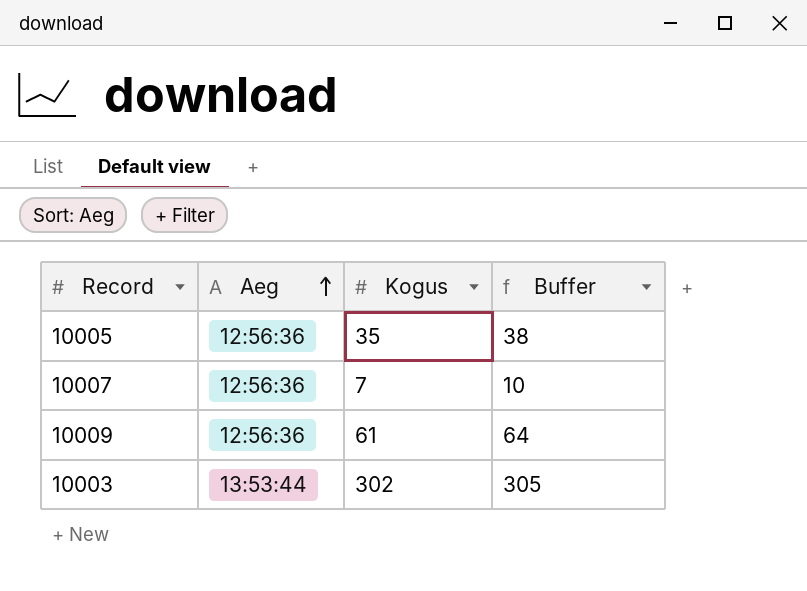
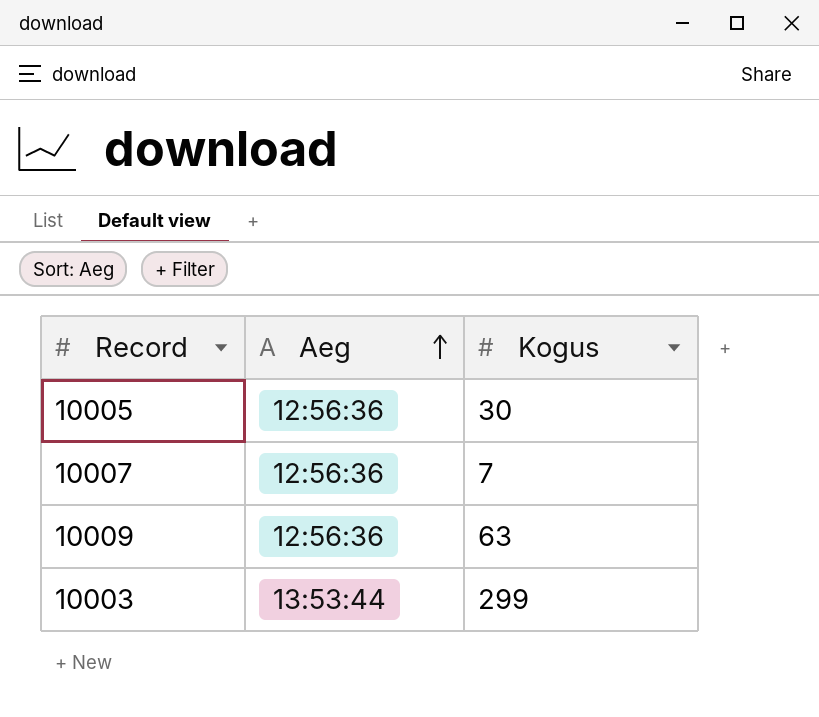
column Buffer | formula: [Kogus] + 3 -> none
10005 | Kogus: 35 -> 30
10009 | Kogus: 61 -> 63
10003 | Kogus: 302 -> 299

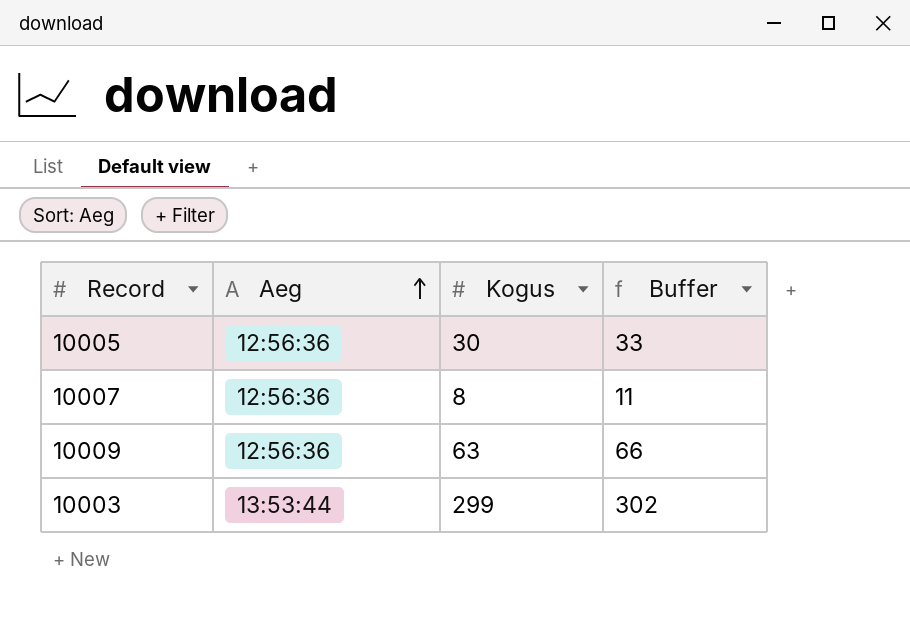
column Buffer | formula: none -> [Kogus] + 3
10007 | Kogus: 7 -> 8

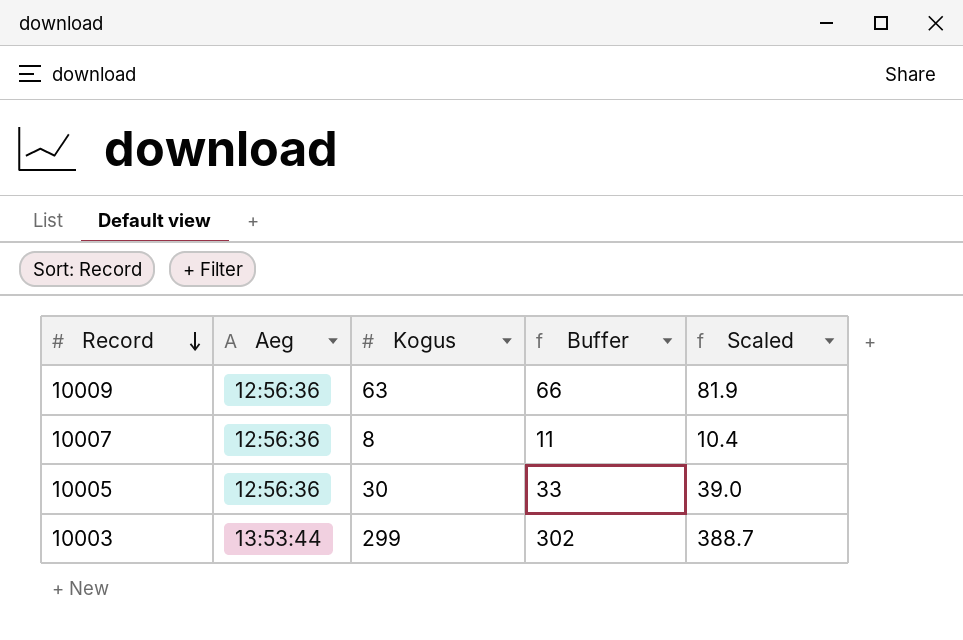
row order: Aeg ascending -> Record descending
column Scaled | formula: none -> [Kogus] * 1.3

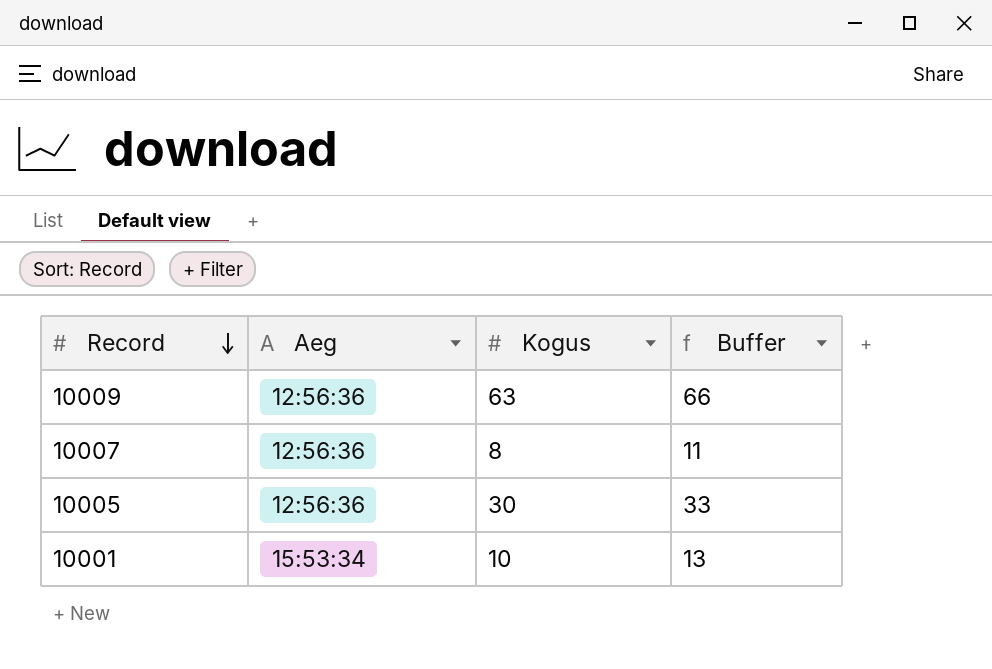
column Scaled | formula: [Kogus] * 1.3 -> none
row 10003: 13:53:44 | 299 | 302 | 388.7 -> none
row 10001: none -> 15:53:34 | 10 | 13

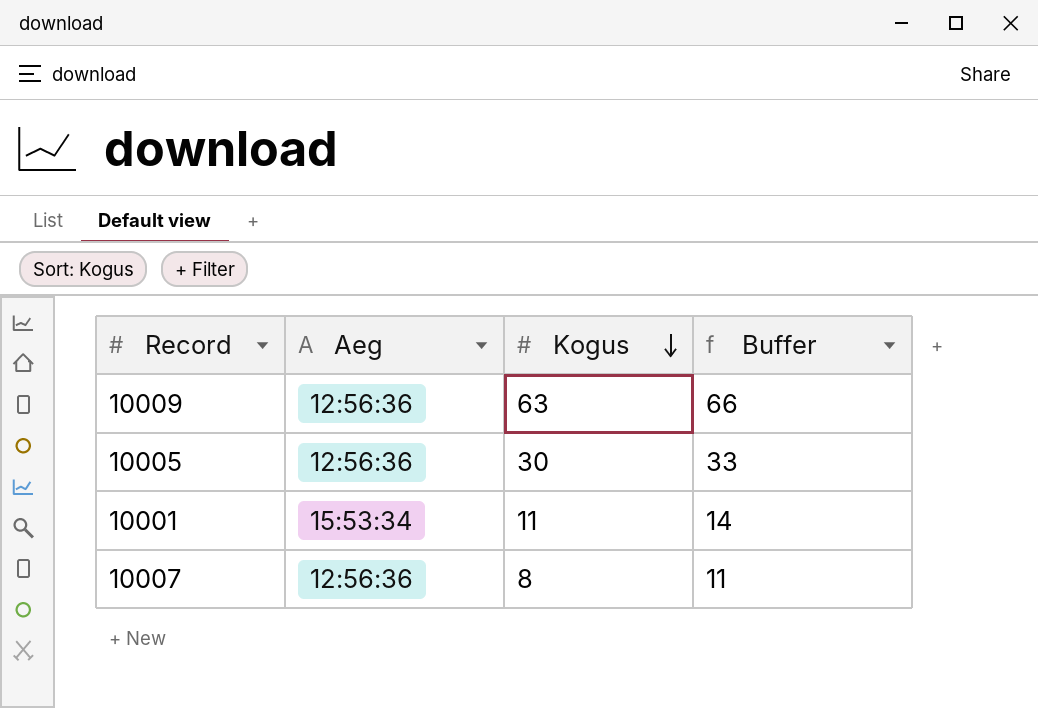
row order: Record descending -> Kogus descending
10001 | Kogus: 10 -> 11
10001 | Buffer: 13 -> 14

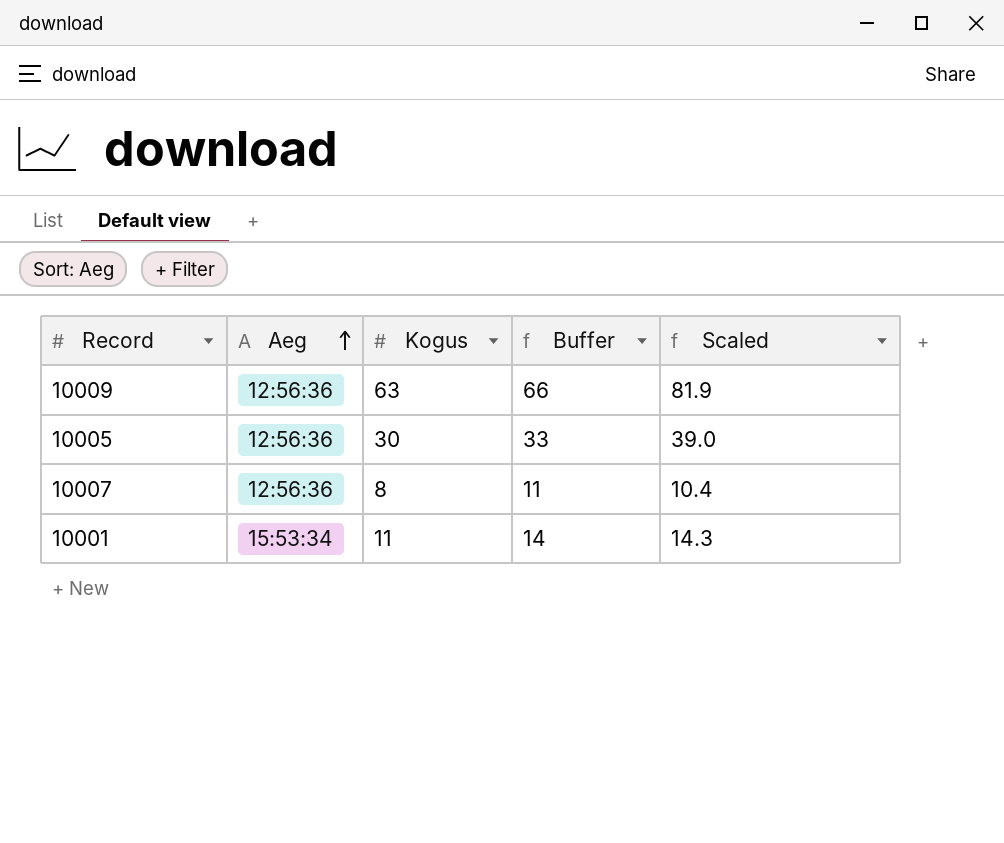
row order: Kogus descending -> Aeg ascending
column Scaled | formula: none -> [Kogus] * 1.3

